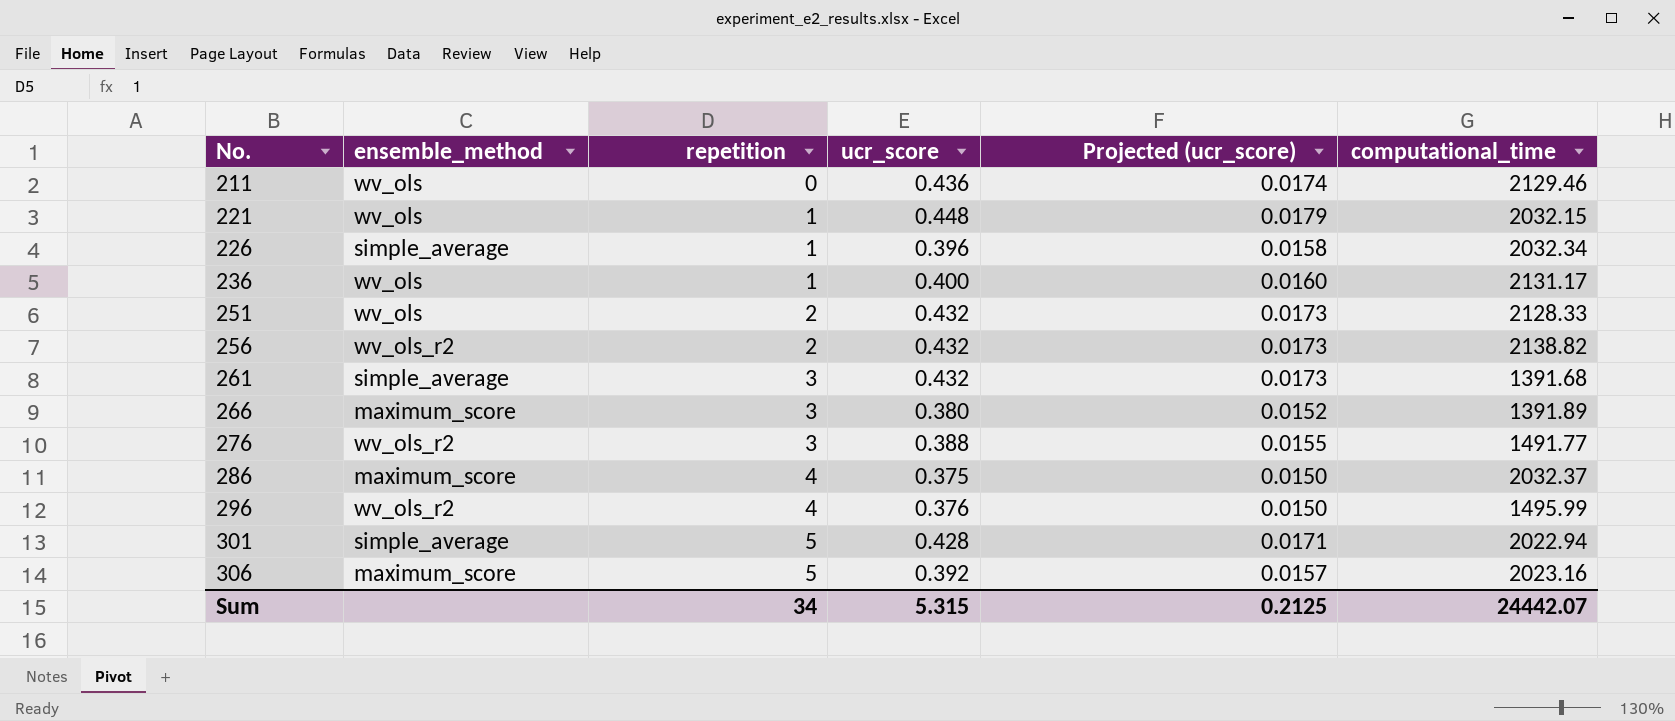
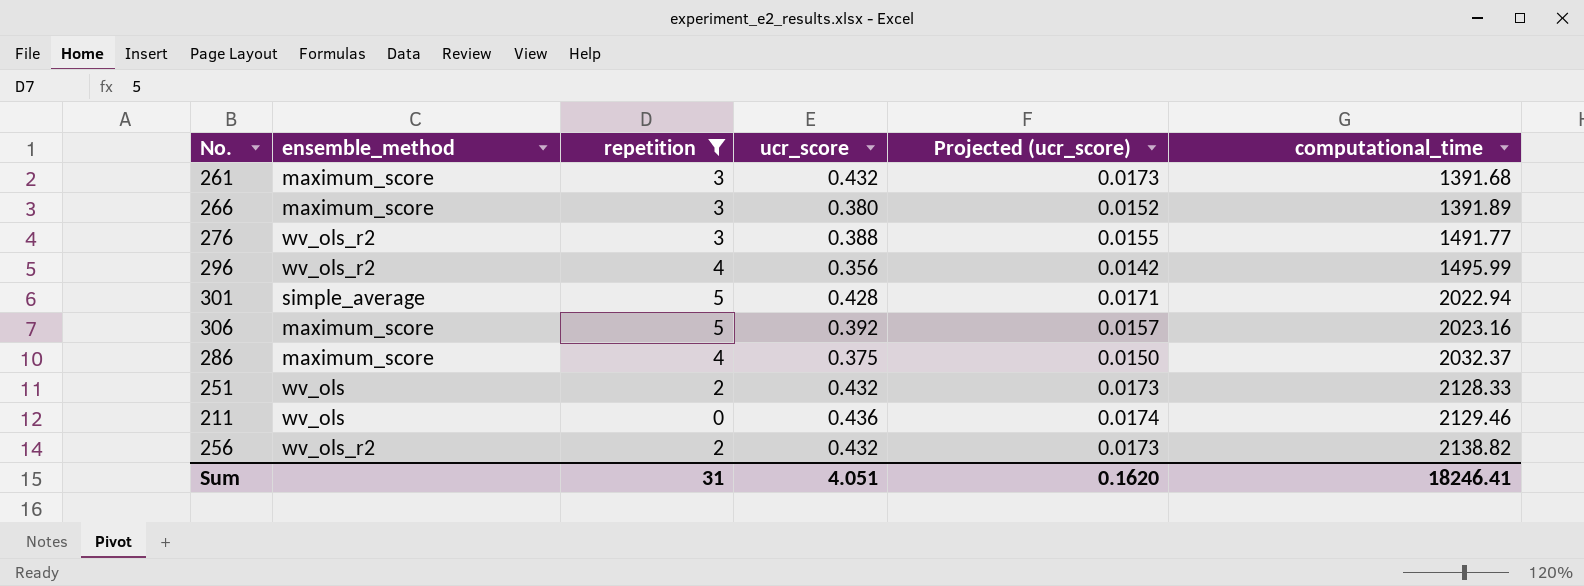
filter: none -> repetition != 1
row order: No. ascending -> computational_time ascending
261 | ensemble_method: simple_average -> maximum_score
296 | ucr_score: 0.376 -> 0.356
296 | Projected (ucr_score): 0.0150 -> 0.0142
Sum | repetition: 34 -> 31
Sum | ucr_score: 5.315 -> 4.051
Sum | Projected (ucr_score): 0.2125 -> 0.1620
Sum | computational_time: 24442.07 -> 18246.41

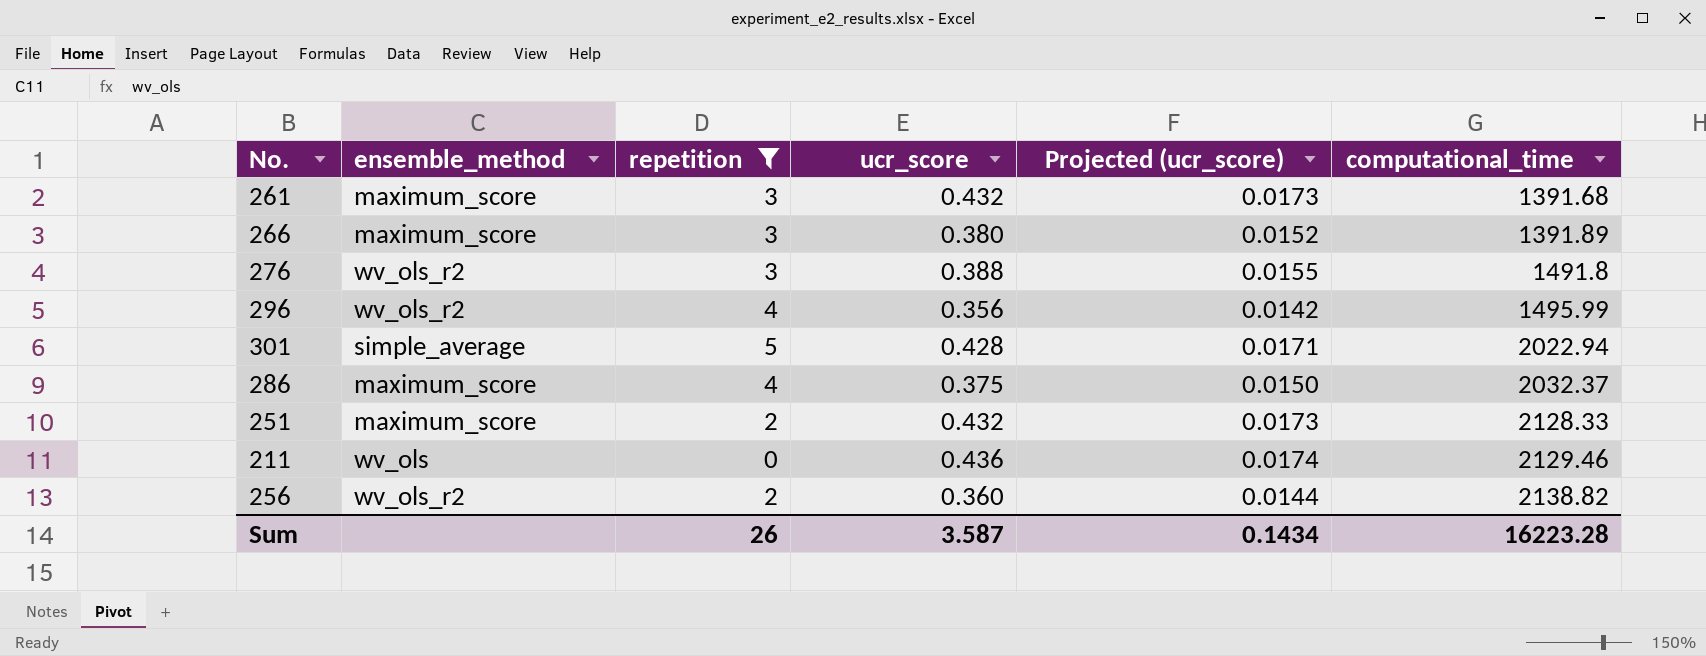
row 306: maximum_score | 5 | 0.392 | 0.0157 | 2023.16 -> none
276 | computational_time: 1491.77 -> 1491.8
251 | ensemble_method: wv_ols -> maximum_score
256 | ucr_score: 0.432 -> 0.360
256 | Projected (ucr_score): 0.0173 -> 0.0144
Sum | repetition: 31 -> 26
Sum | ucr_score: 4.051 -> 3.587
Sum | Projected (ucr_score): 0.1620 -> 0.1434
Sum | computational_time: 18246.41 -> 16223.28

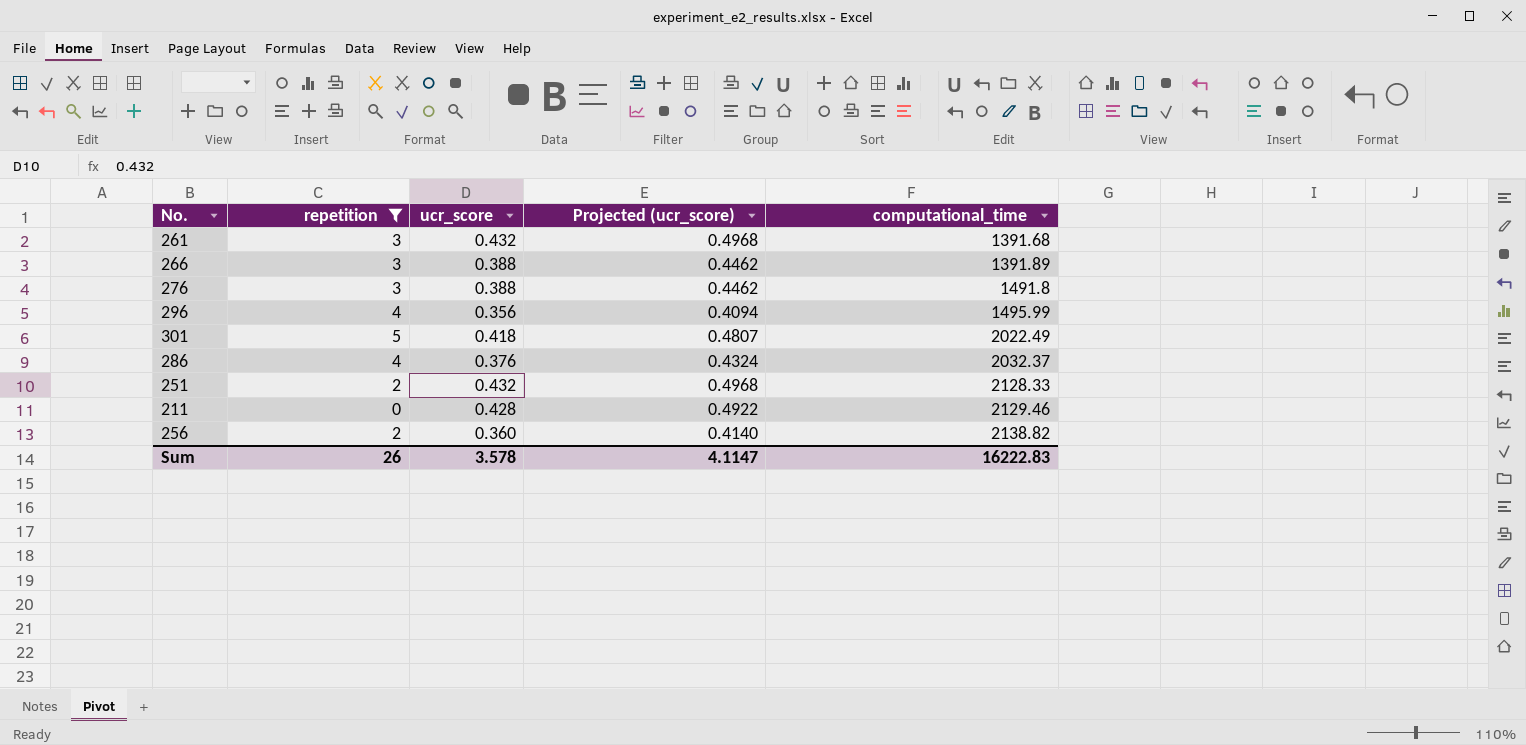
column ensemble_method | position: 2 -> none
column Projected (ucr_score) | formula: [ucr_score] * 0.04 -> [ucr_score] * 1.15
266 | ucr_score: 0.380 -> 0.388
301 | ucr_score: 0.428 -> 0.418
301 | computational_time: 2022.94 -> 2022.49
286 | ucr_score: 0.375 -> 0.376
211 | ucr_score: 0.436 -> 0.428
Sum | ucr_score: 3.587 -> 3.578
Sum | Projected (ucr_score): 0.1434 -> 4.1147
Sum | computational_time: 16223.28 -> 16222.83

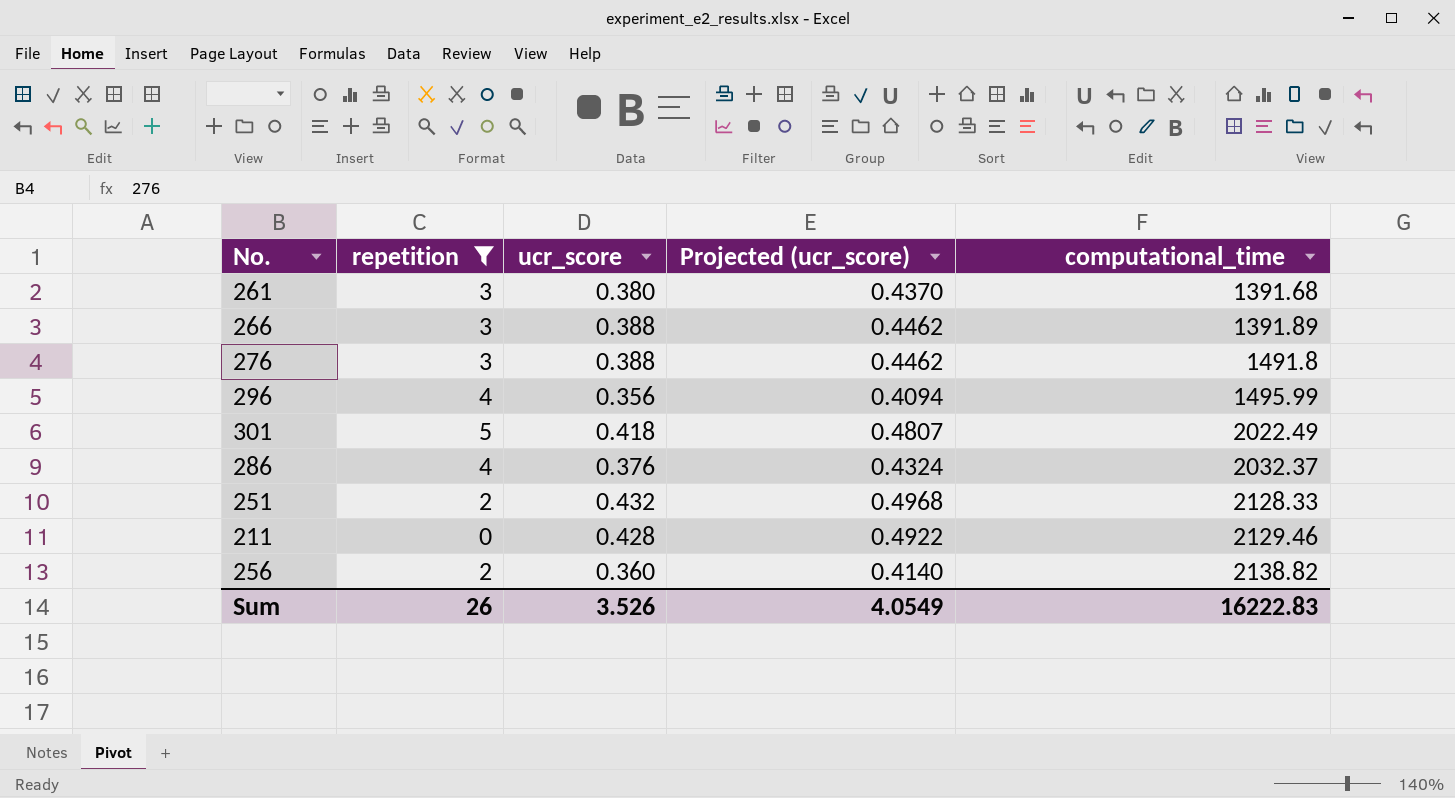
261 | ucr_score: 0.432 -> 0.380
261 | Projected (ucr_score): 0.4968 -> 0.4370
Sum | ucr_score: 3.578 -> 3.526
Sum | Projected (ucr_score): 4.1147 -> 4.0549

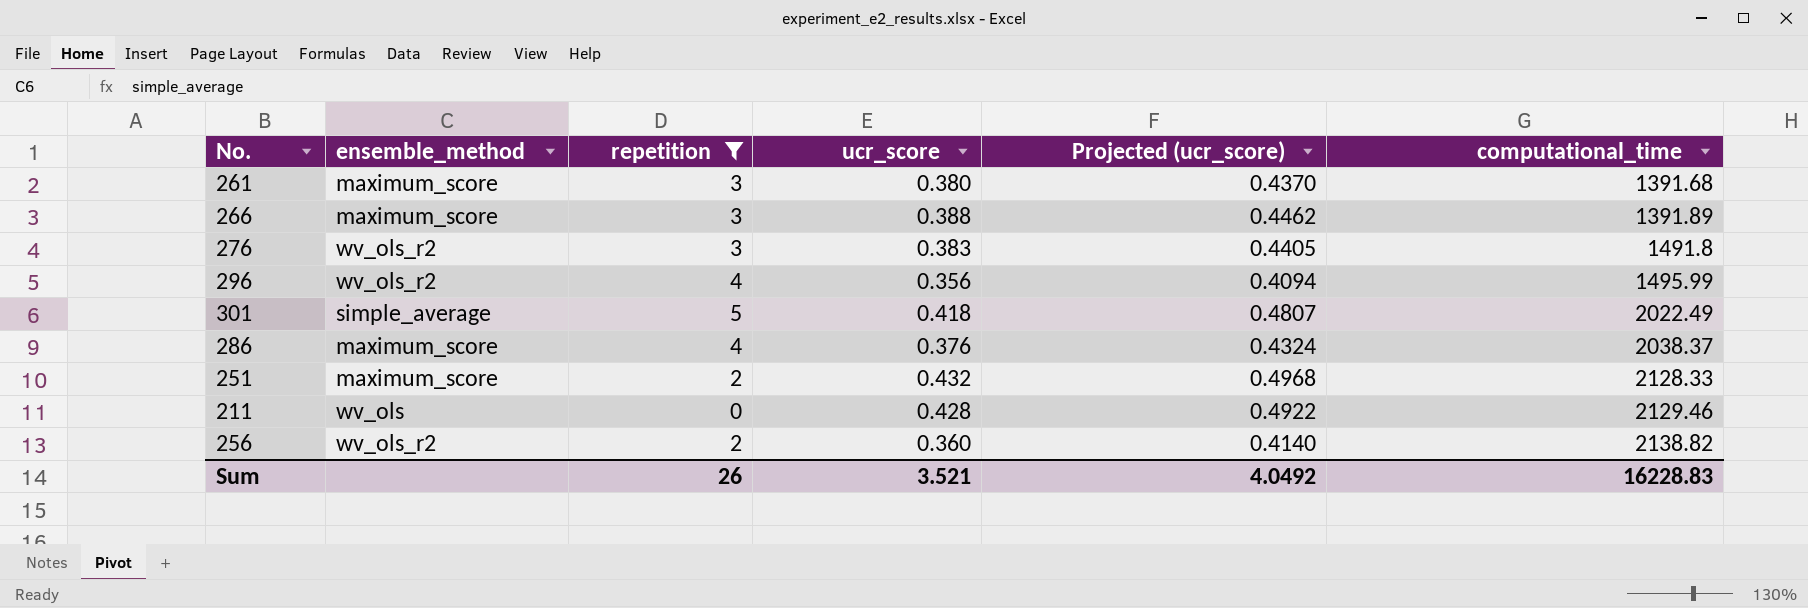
column ensemble_method | position: none -> 2
276 | ucr_score: 0.388 -> 0.383
276 | Projected (ucr_score): 0.4462 -> 0.4405
286 | computational_time: 2032.37 -> 2038.37
Sum | ucr_score: 3.526 -> 3.521
Sum | Projected (ucr_score): 4.0549 -> 4.0492
Sum | computational_time: 16222.83 -> 16228.83

